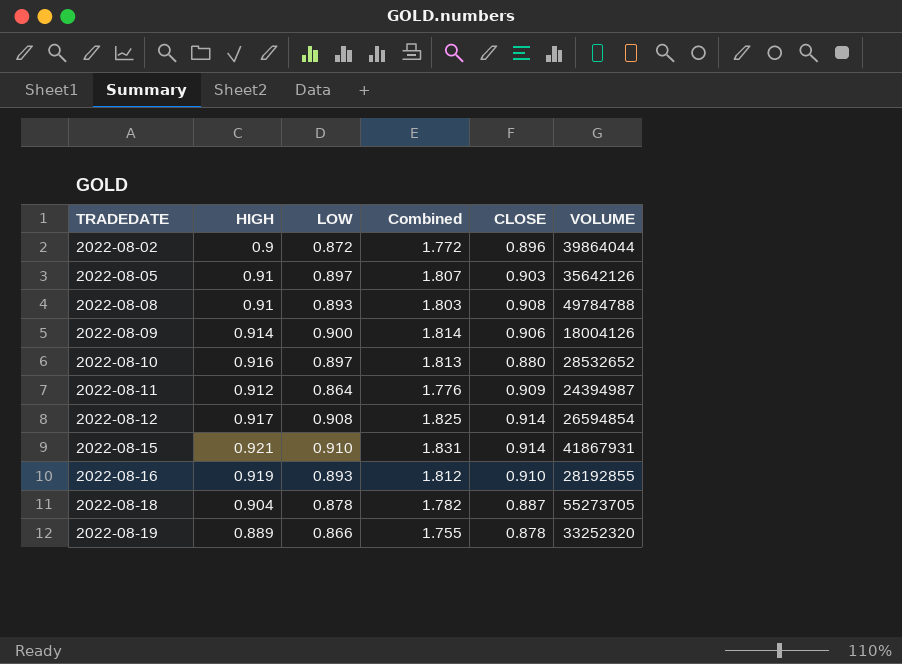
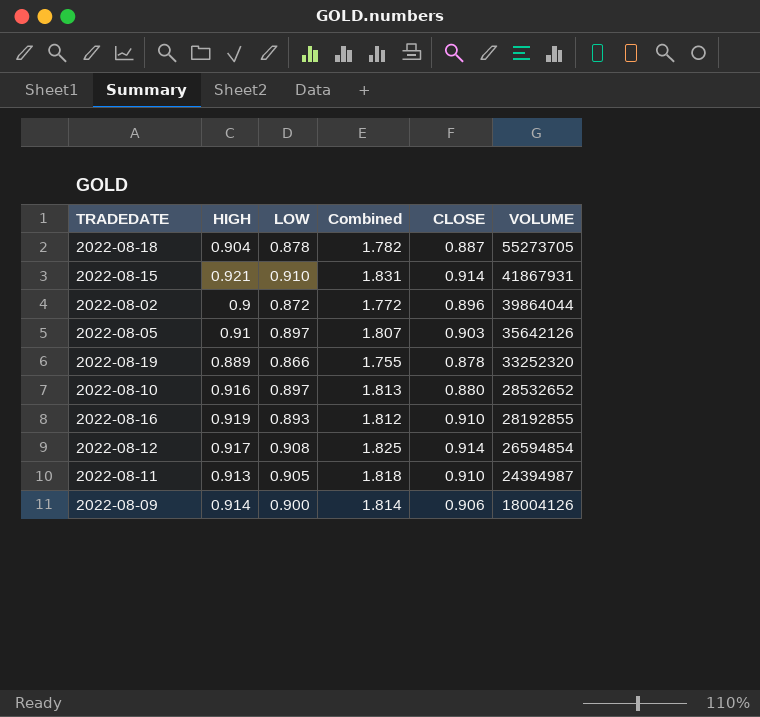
row order: TRADEDATE ascending -> VOLUME descending
row 2022-08-08: 0.91 | 0.893 | 1.803 | 0.908 | 49784788 -> none
2022-08-11 | HIGH: 0.912 -> 0.913
2022-08-11 | LOW: 0.864 -> 0.905
2022-08-11 | Combined: 1.776 -> 1.818
2022-08-11 | CLOSE: 0.909 -> 0.910

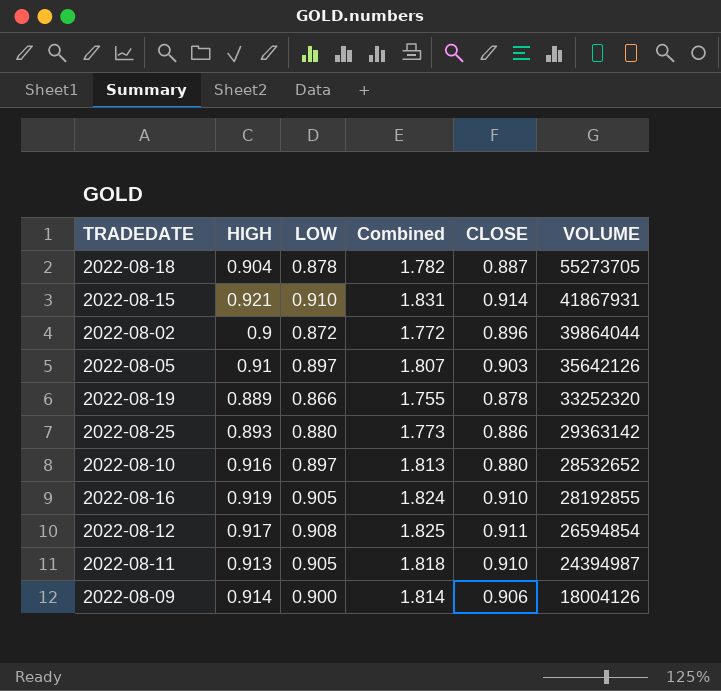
row 2022-08-25: none -> 0.893 | 0.880 | 1.773 | 0.886 | 29363142
2022-08-16 | LOW: 0.893 -> 0.905
2022-08-16 | Combined: 1.812 -> 1.824
2022-08-12 | CLOSE: 0.914 -> 0.911

